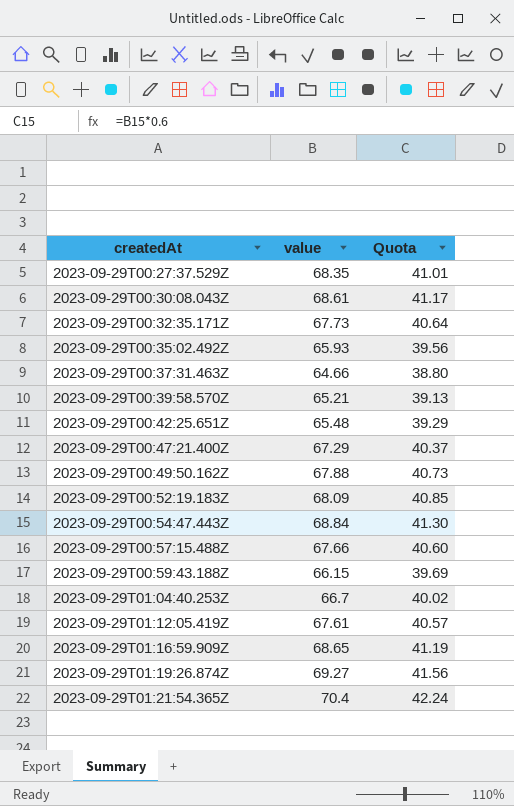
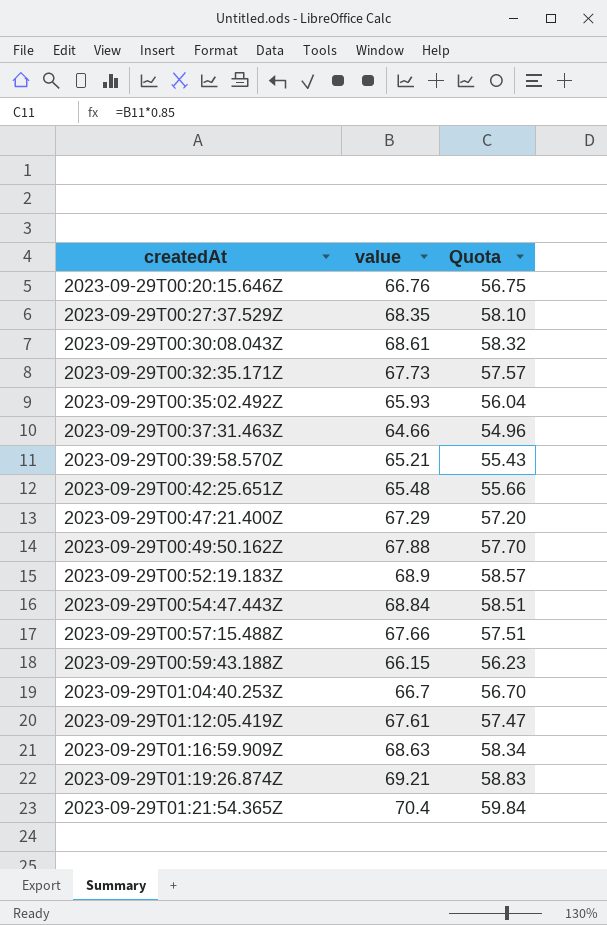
column Quota | formula: [value] * 0.6 -> [value] * 0.85
row 2023-09-29T00:20:15.646Z: none -> 66.76 | 56.75
2023-09-29T00:52:19.183Z | value: 68.09 -> 68.9
2023-09-29T01:16:59.909Z | value: 68.65 -> 68.63
2023-09-29T01:19:26.874Z | value: 69.27 -> 69.21

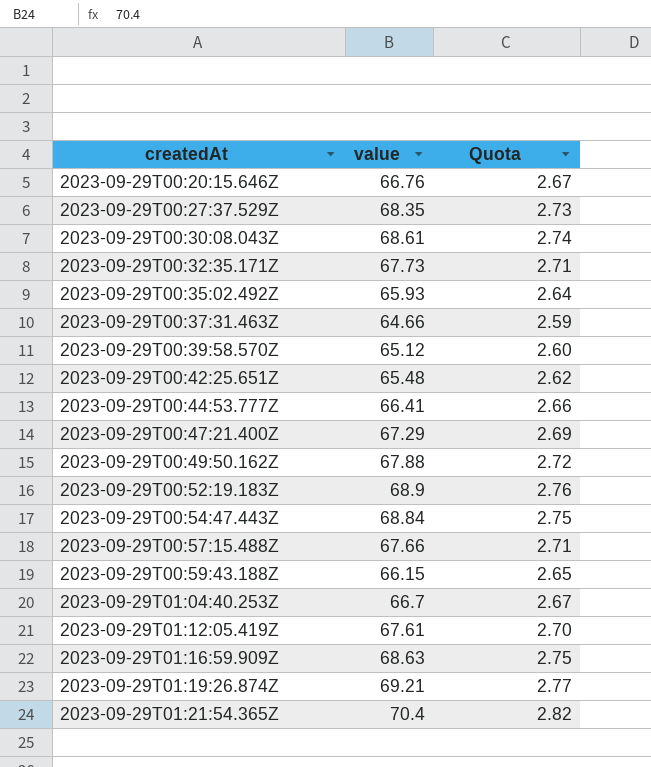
column Quota | formula: [value] * 0.85 -> [value] * 0.04
2023-09-29T00:39:58.570Z | value: 65.21 -> 65.12
row 2023-09-29T00:44:53.777Z: none -> 66.41 | 2.66

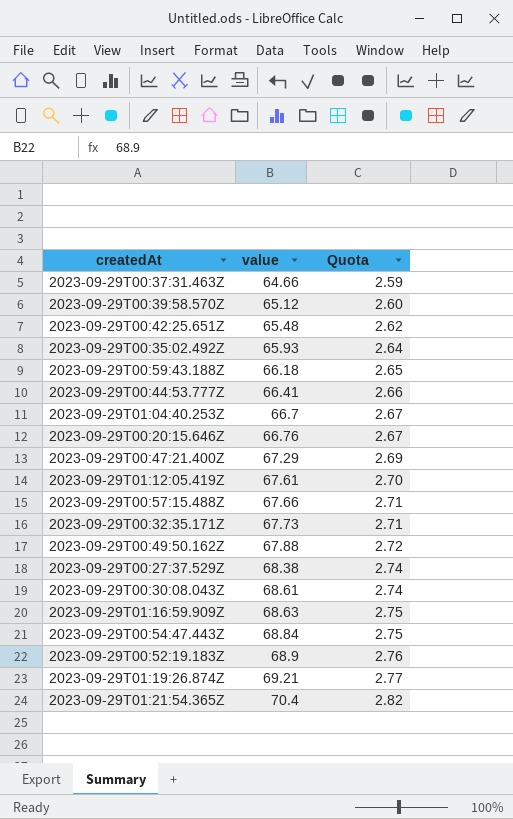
row order: createdAt ascending -> value ascending
2023-09-29T00:59:43.188Z | value: 66.15 -> 66.18
2023-09-29T00:27:37.529Z | value: 68.35 -> 68.38
2023-09-29T00:27:37.529Z | Quota: 2.73 -> 2.74

